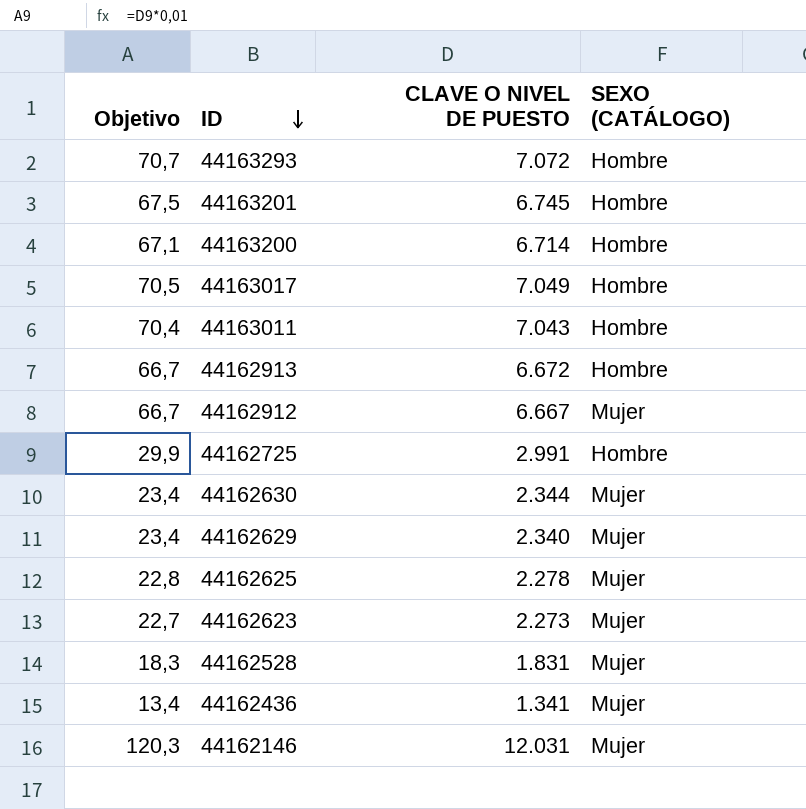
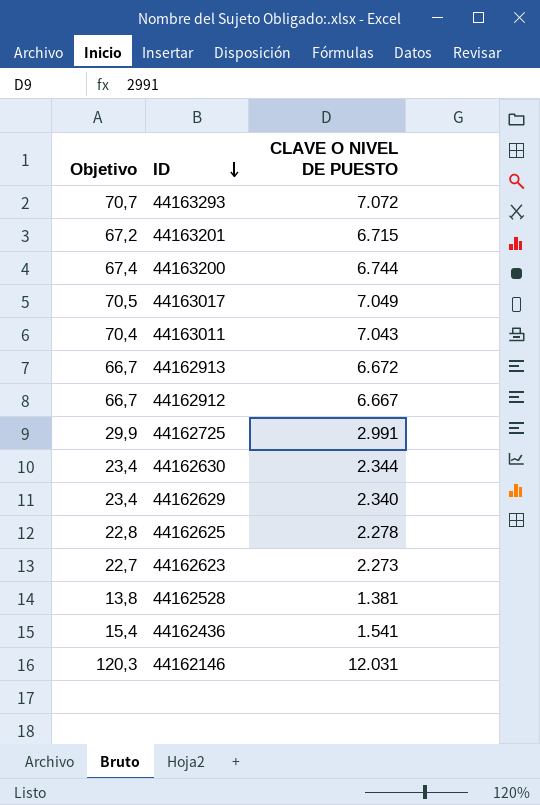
column SEXO (CATÁLOGO) | position: 4 -> none
44163201 | Objetivo: 67,5 -> 67,2
44163201 | CLAVE O NIVEL DE PUESTO: 6.745 -> 6.715
44163200 | Objetivo: 67,1 -> 67,4
44163200 | CLAVE O NIVEL DE PUESTO: 6.714 -> 6.744
44162528 | Objetivo: 18,3 -> 13,8
44162528 | CLAVE O NIVEL DE PUESTO: 1.831 -> 1.381
44162436 | Objetivo: 13,4 -> 15,4
44162436 | CLAVE O NIVEL DE PUESTO: 1.341 -> 1.541

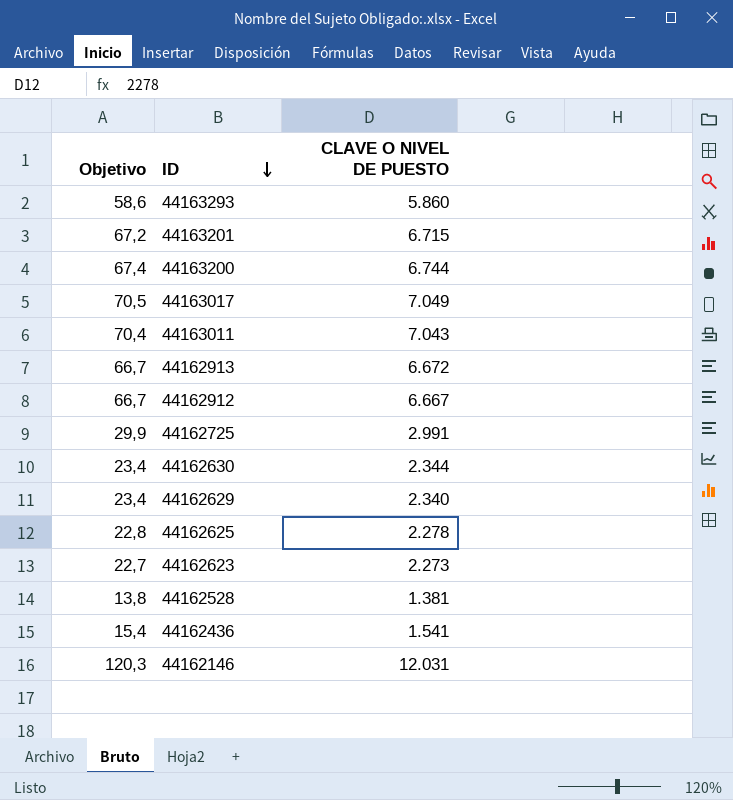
44163293 | Objetivo: 70,7 -> 58,6
44163293 | CLAVE O NIVEL DE PUESTO: 7.072 -> 5.860

